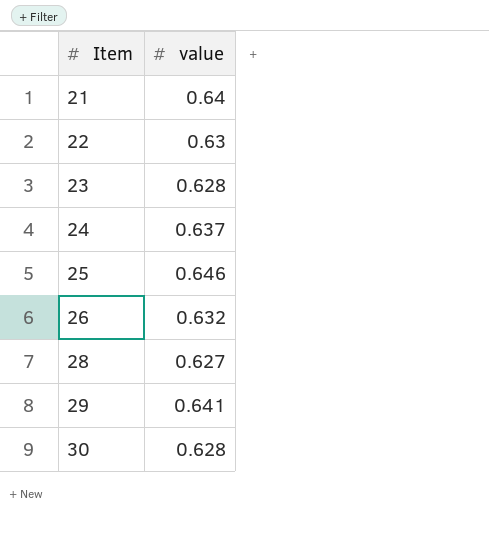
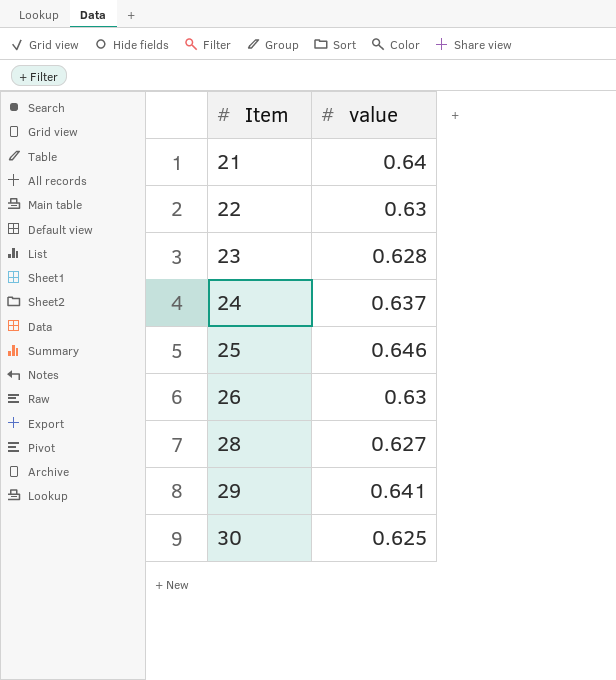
26 | value: 0.632 -> 0.63
30 | value: 0.628 -> 0.625

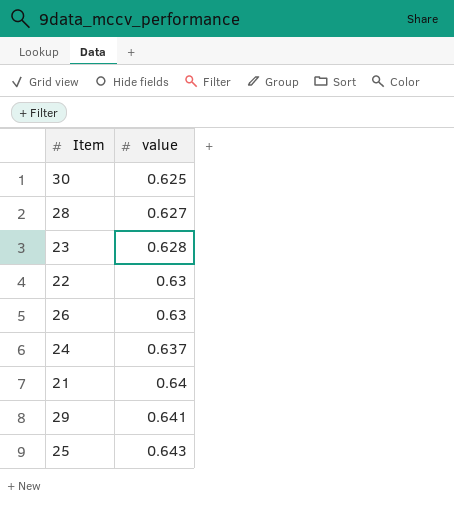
row order: Item ascending -> value ascending
25 | value: 0.646 -> 0.643

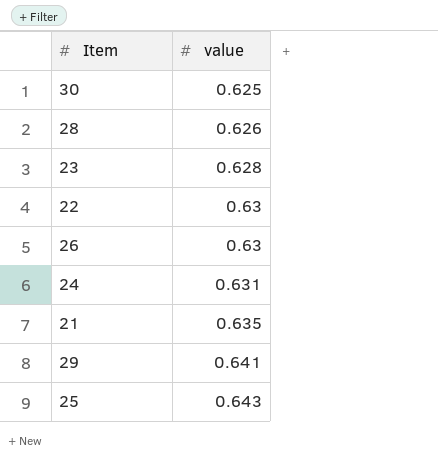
28 | value: 0.627 -> 0.626
24 | value: 0.637 -> 0.631
21 | value: 0.64 -> 0.635

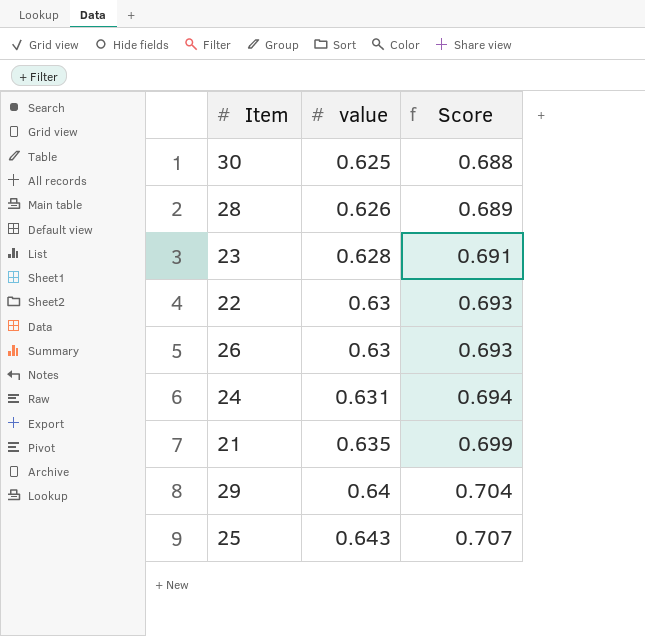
column Score | formula: none -> [value] * 1.1
29 | value: 0.641 -> 0.64

